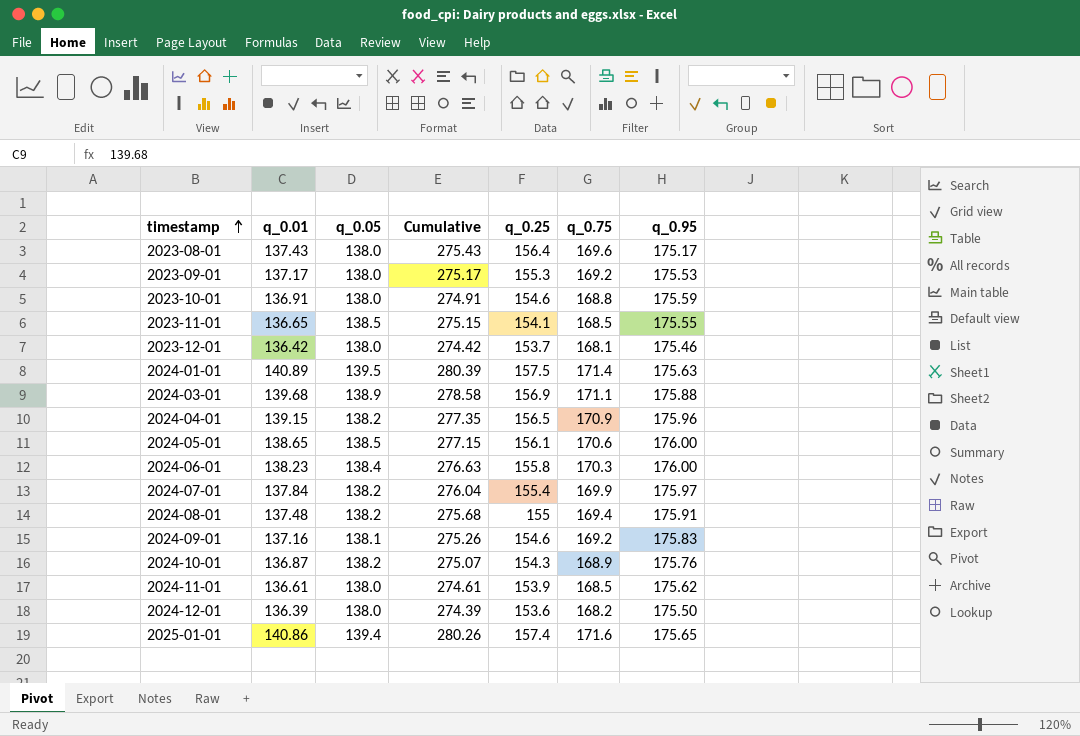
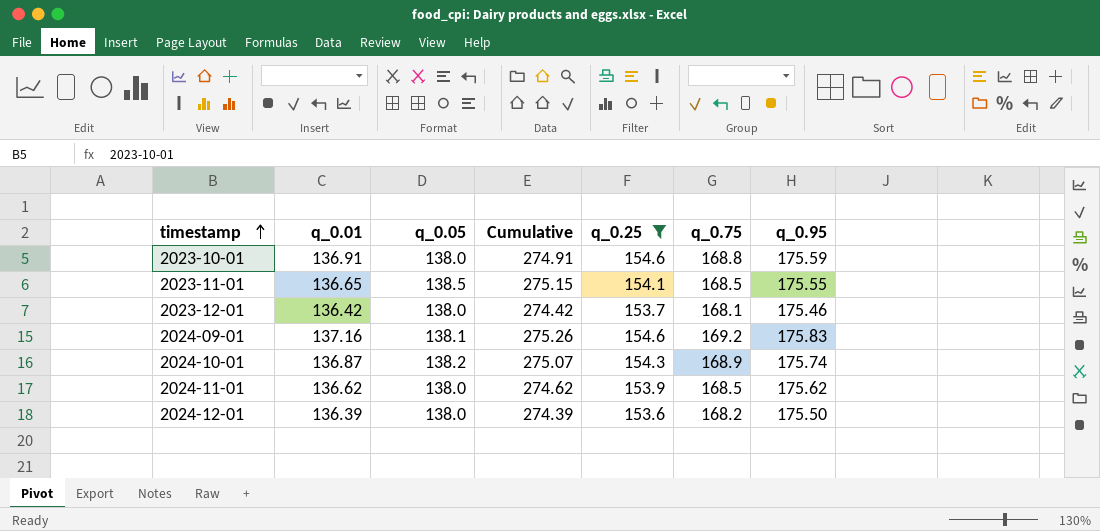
filter: none -> q_0.25 <= 154.6
2024-10-01 | q_0.95: 175.76 -> 175.74
2024-11-01 | q_0.01: 136.61 -> 136.62
2024-11-01 | Cumulative: 274.61 -> 274.62

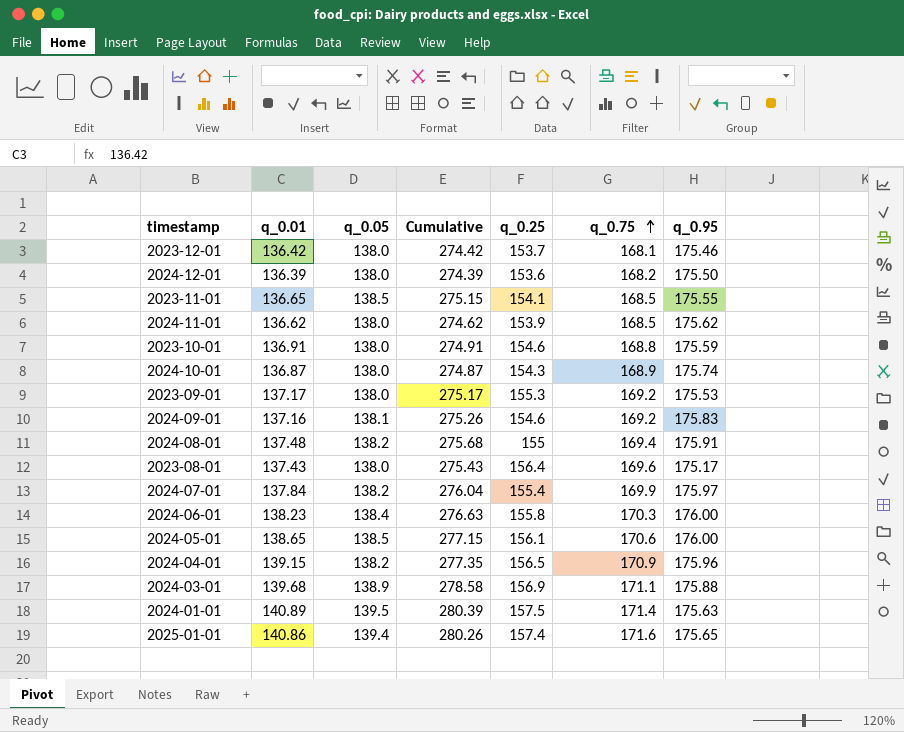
filter: q_0.25 <= 154.6 -> none
row order: timestamp ascending -> q_0.75 ascending
2024-10-01 | q_0.05: 138.2 -> 138.0
2024-10-01 | Cumulative: 275.07 -> 274.87

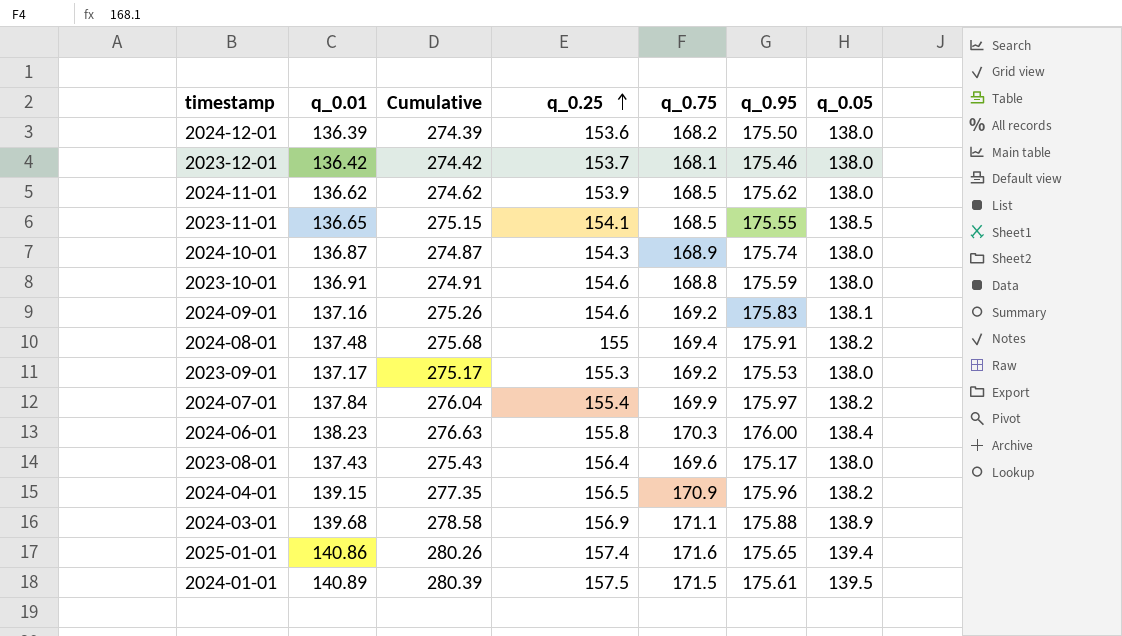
row order: q_0.75 ascending -> q_0.25 ascending
column q_0.05 | position: 3 -> 7
row 2024-05-01: 138.65 | 138.5 | 277.15 | 156.1 | 170.6 | 176.00 -> none
2024-01-01 | q_0.75: 171.4 -> 171.5
2024-01-01 | q_0.95: 175.63 -> 175.61

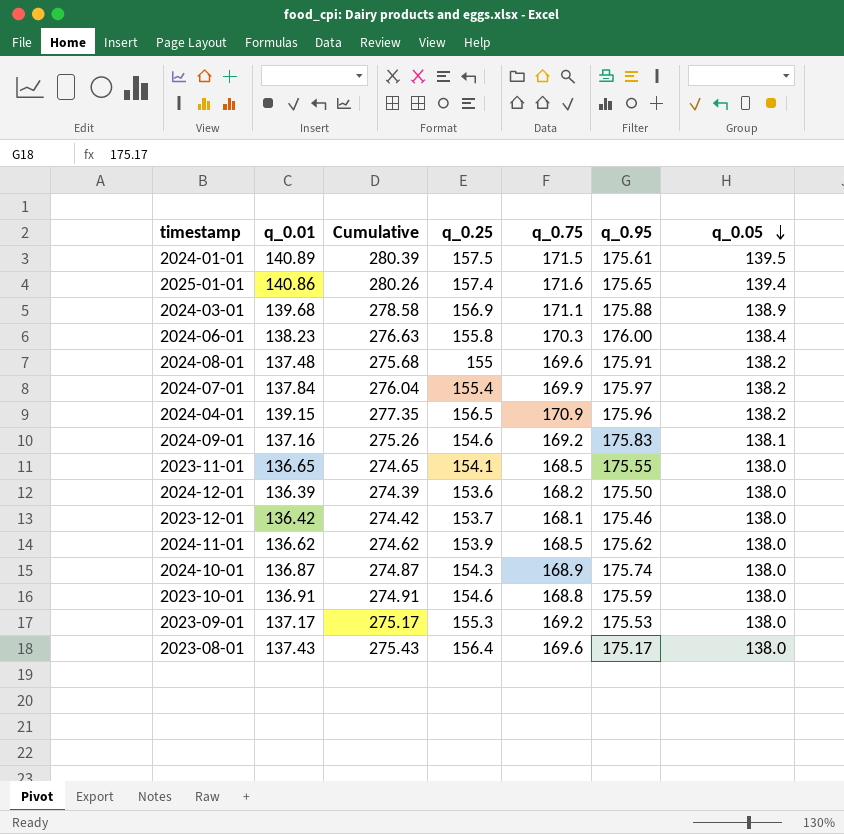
row order: q_0.25 ascending -> q_0.05 descending
2024-08-01 | q_0.75: 169.4 -> 169.6
2023-11-01 | Cumulative: 275.15 -> 274.65
2023-11-01 | q_0.05: 138.5 -> 138.0

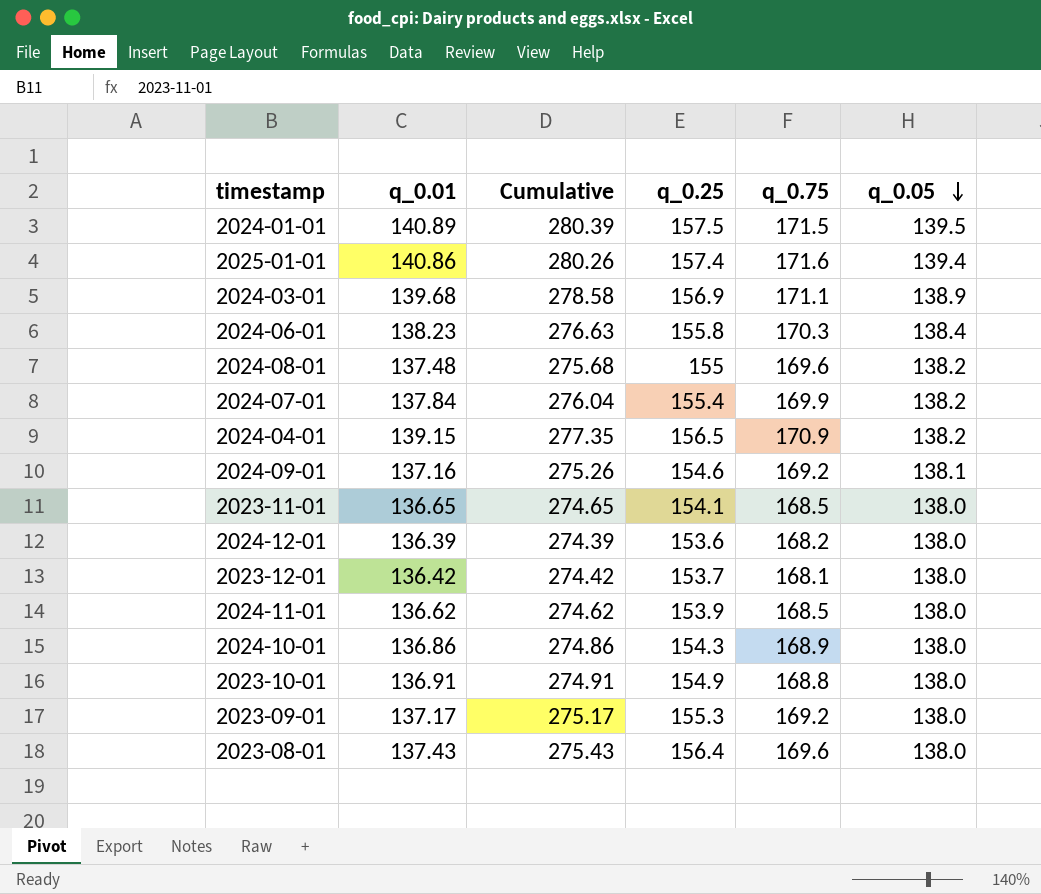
column q_0.95 | position: 6 -> none
2024-10-01 | q_0.01: 136.87 -> 136.86
2024-10-01 | Cumulative: 274.87 -> 274.86
2023-10-01 | q_0.25: 154.6 -> 154.9

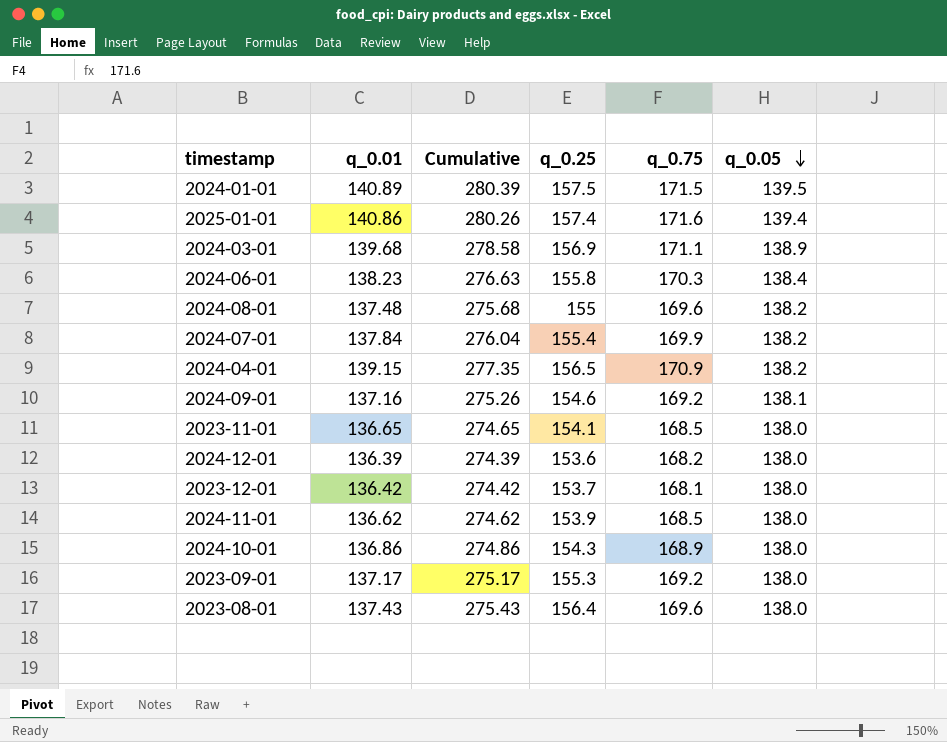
row 2023-10-01: 136.91 | 274.91 | 154.9 | 168.8 | 138.0 -> none

